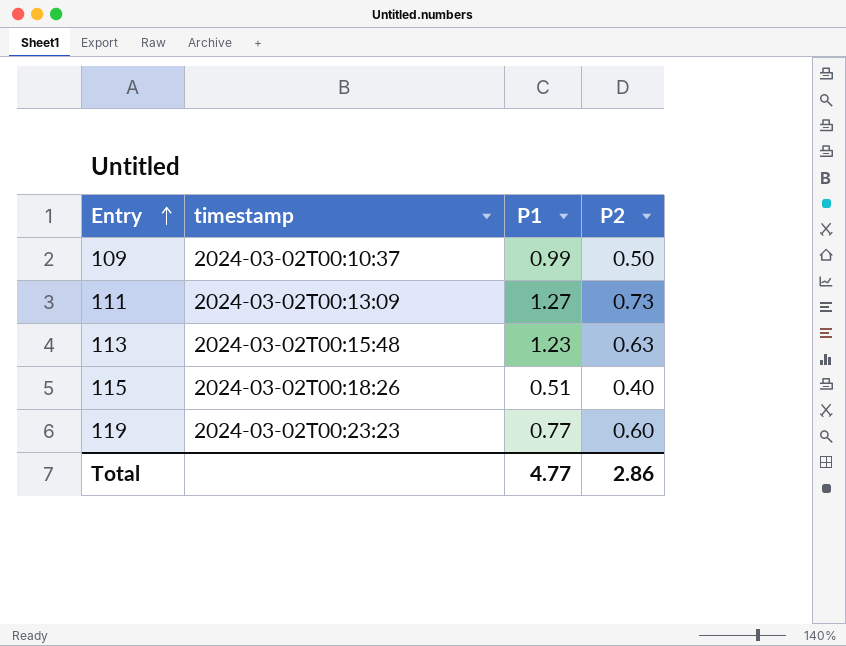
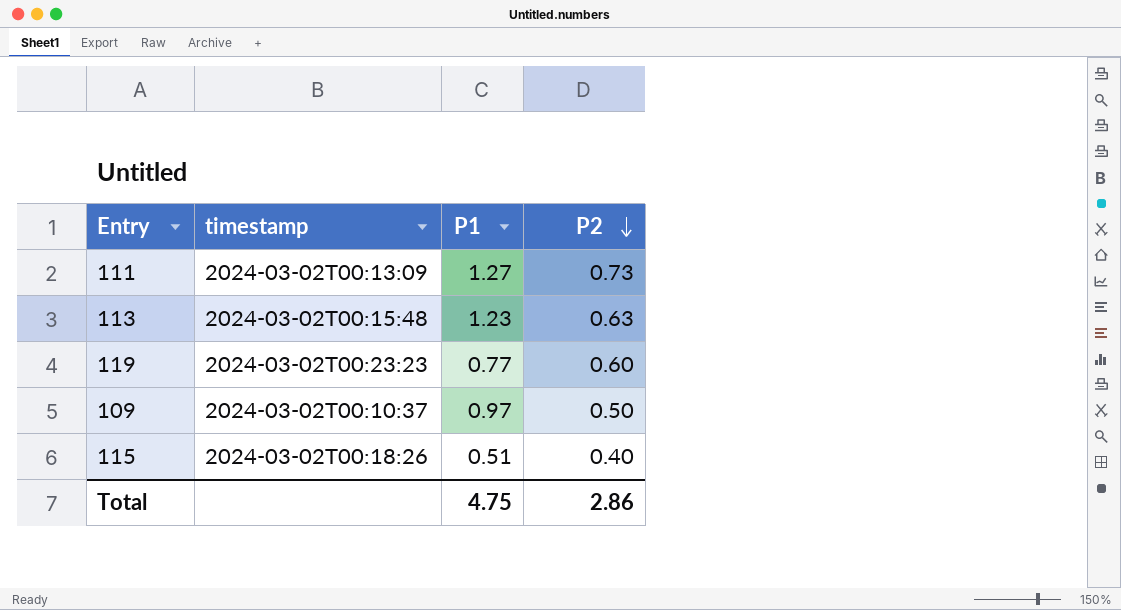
row order: Entry ascending -> P2 descending
109 | P1: 0.99 -> 0.97
Total | P1: 4.77 -> 4.75

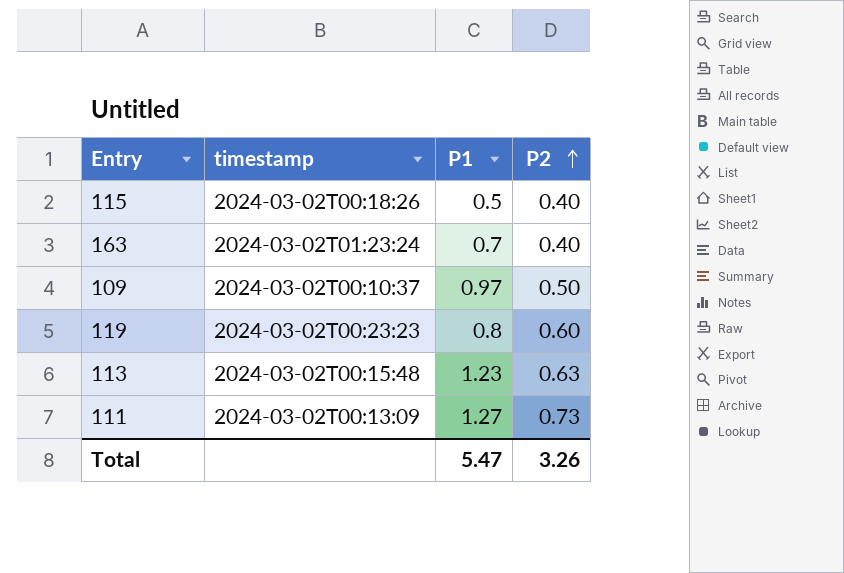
row order: P2 descending -> P2 ascending
115 | P1: 0.51 -> 0.5
row 163: none -> 2024-03-02T01:23:24 | 0.7 | 0.40
119 | P1: 0.77 -> 0.8
Total | P1: 4.75 -> 5.47
Total | P2: 2.86 -> 3.26

